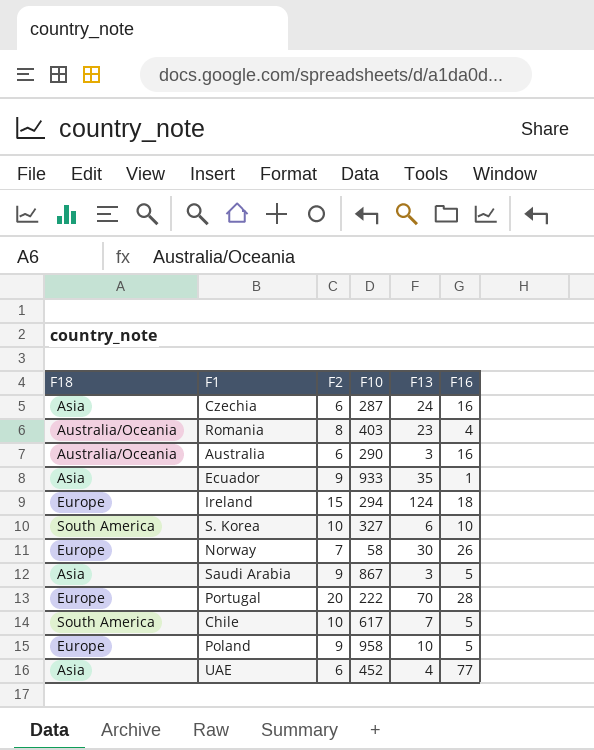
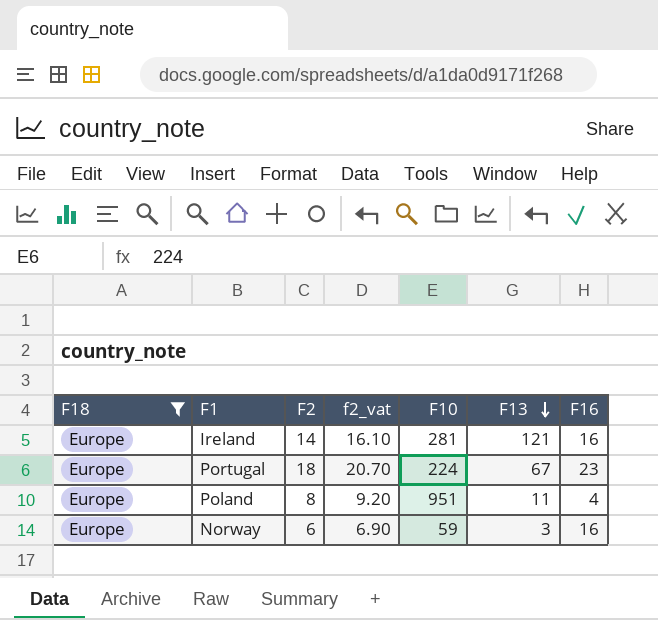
filter: none -> F18 = Europe
row order: none -> F13 descending
column f2_vat | formula: none -> [F2] * 1.15
Ireland | F2: 15 -> 14
Ireland | F10: 294 -> 281
Ireland | F13: 124 -> 121
Ireland | F16: 18 -> 16
Portugal | F2: 20 -> 18
Portugal | F10: 222 -> 224
Portugal | F13: 70 -> 67
Portugal | F16: 28 -> 23
Poland | F2: 9 -> 8
Poland | F10: 958 -> 951
Poland | F13: 10 -> 11
Poland | F16: 5 -> 4
Norway | F2: 7 -> 6
Norway | F10: 58 -> 59
Norway | F13: 30 -> 3
Norway | F16: 26 -> 16

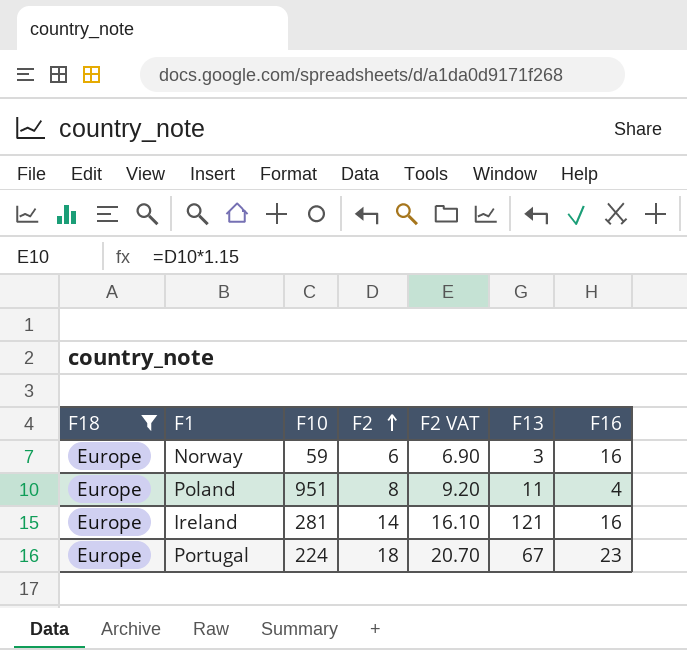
row order: F13 descending -> F2 ascending
column F10 | position: 5 -> 3
column name: f2_vat -> F2 VAT

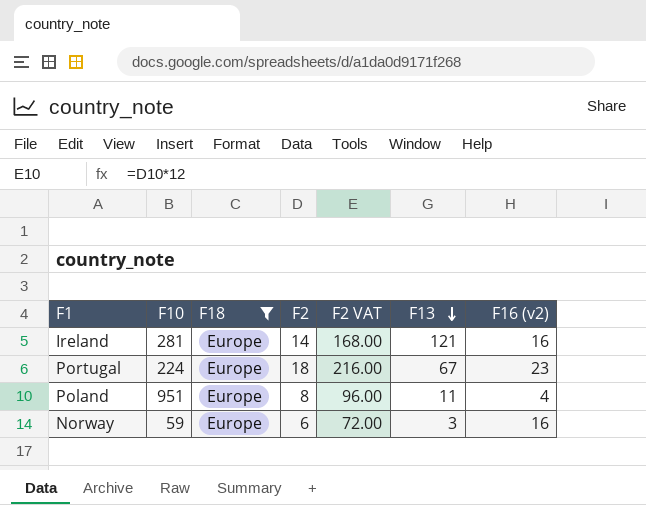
row order: F2 ascending -> F13 descending
column F18 | position: 1 -> 3
column F2 VAT | formula: [F2] * 1.15 -> [F2] * 12
column name: F16 -> F16 (v2)

